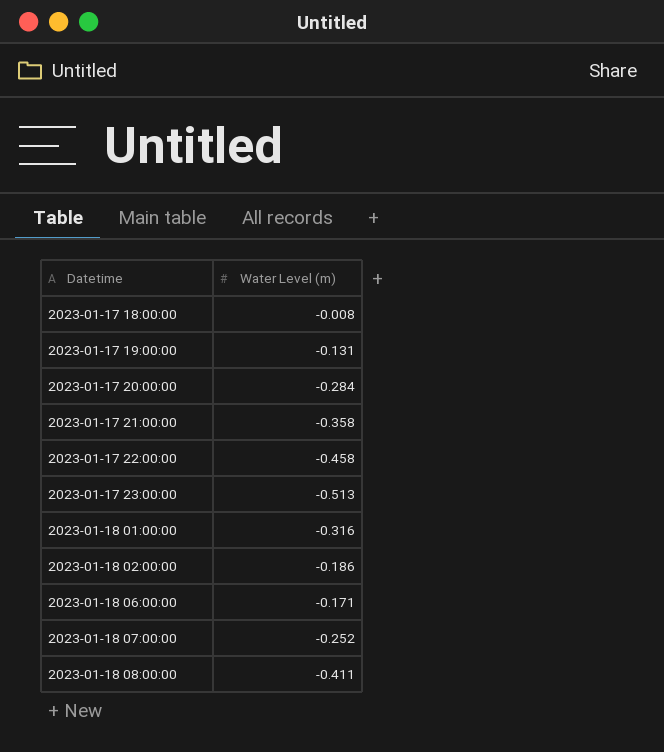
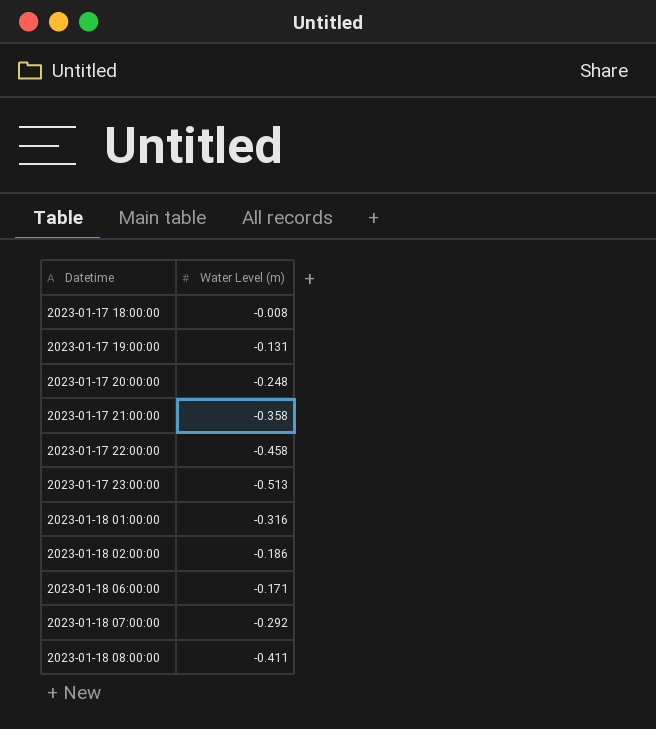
2023-01-17 20:00:00 | Water Level (m): -0.284 -> -0.248
2023-01-18 07:00:00 | Water Level (m): -0.252 -> -0.292

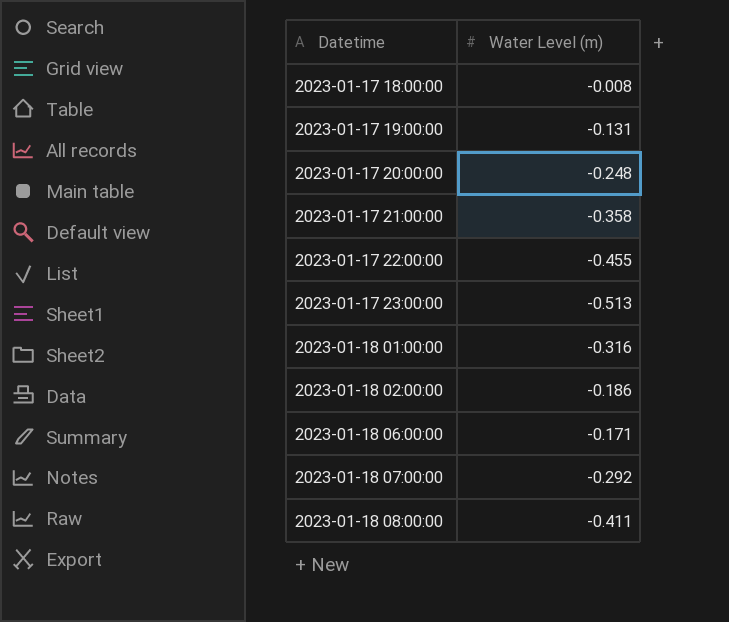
2023-01-17 22:00:00 | Water Level (m): -0.458 -> -0.455

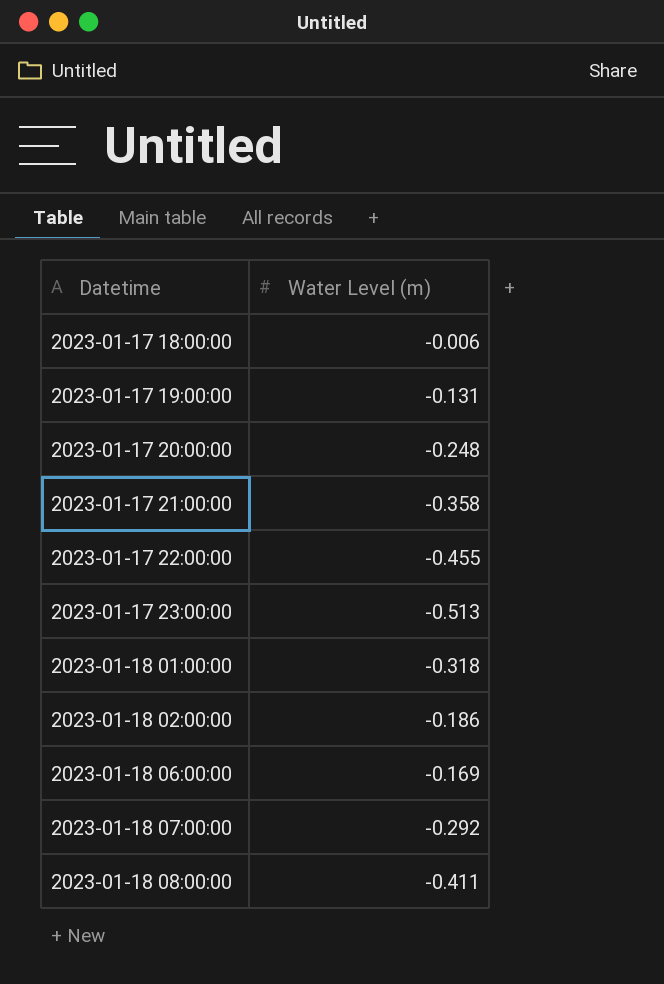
2023-01-17 18:00:00 | Water Level (m): -0.008 -> -0.006
2023-01-18 01:00:00 | Water Level (m): -0.316 -> -0.318
2023-01-18 06:00:00 | Water Level (m): -0.171 -> -0.169

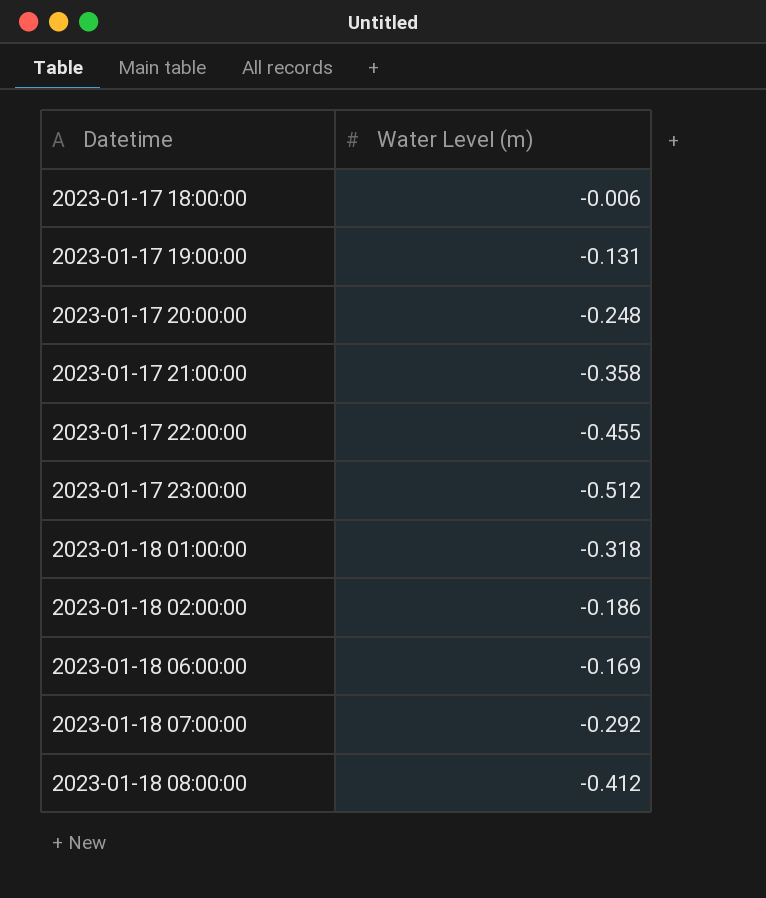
2023-01-17 23:00:00 | Water Level (m): -0.513 -> -0.512
2023-01-18 08:00:00 | Water Level (m): -0.411 -> -0.412

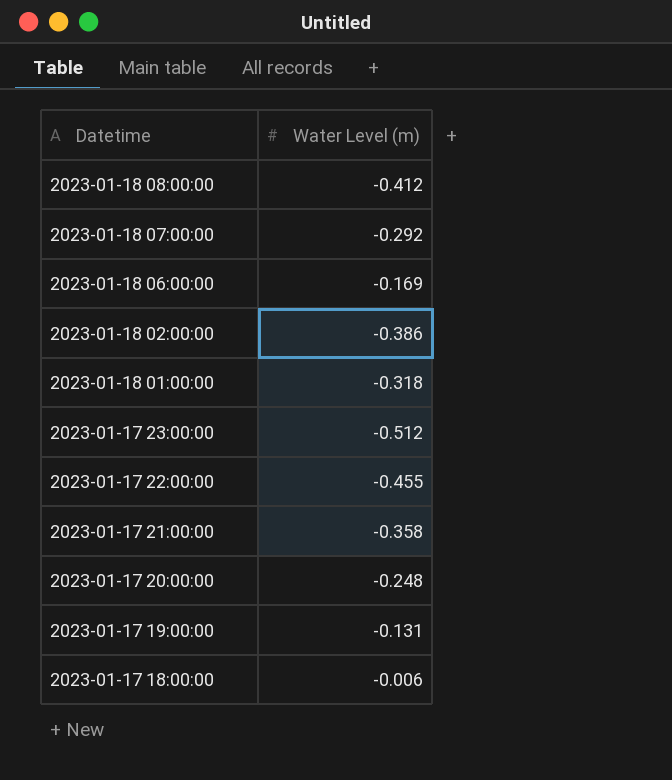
row order: Datetime ascending -> Datetime descending
2023-01-18 02:00:00 | Water Level (m): -0.186 -> -0.386

